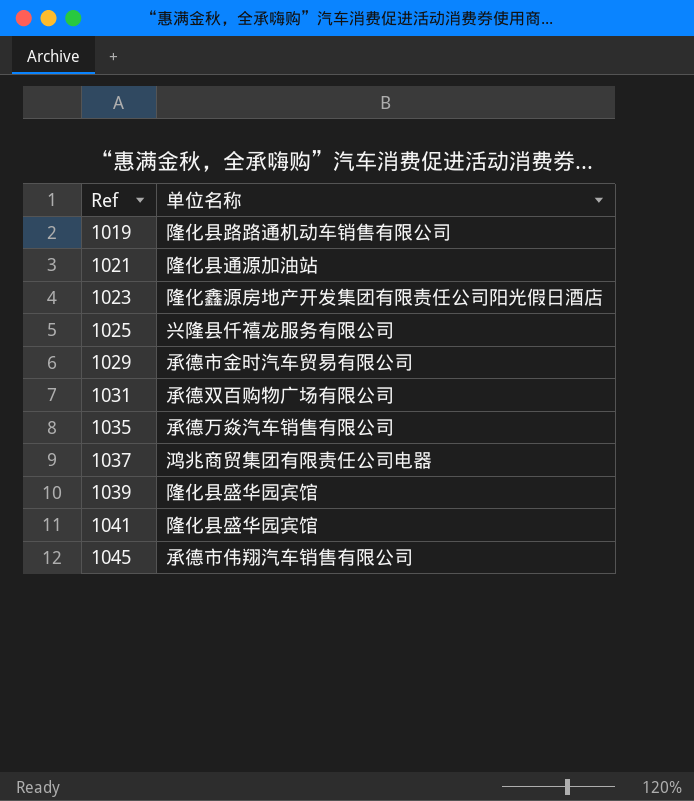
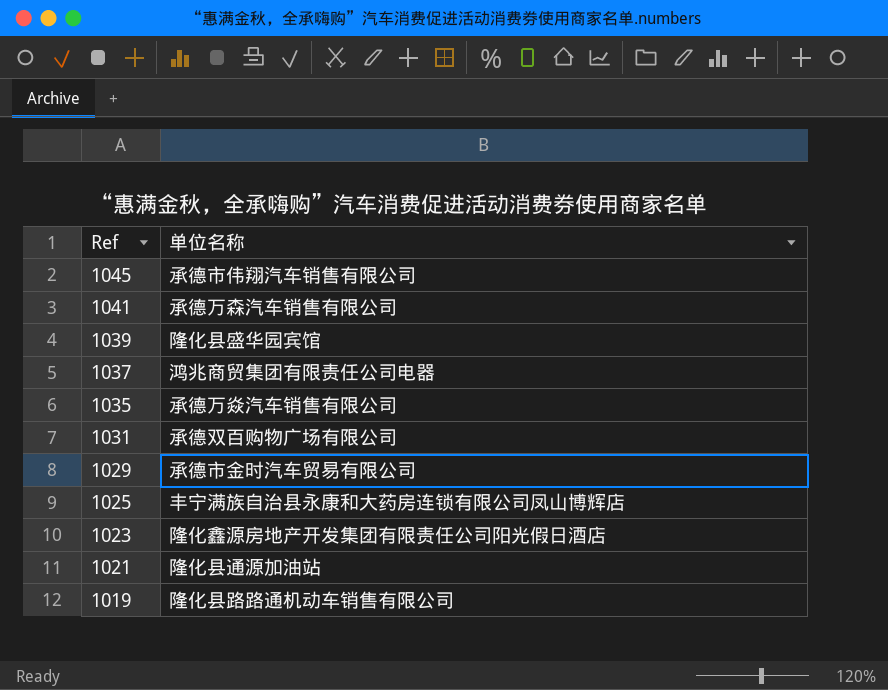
row order: Ref ascending -> Ref descending
1041 | 单位名称: 隆化县盛华园宾馆 -> 承德万森汽车销售有限公司
1025 | 单位名称: 兴隆县仟禧龙服务有限公司 -> 丰宁满族自治县永康和大药房连锁有限公司凤山博辉店

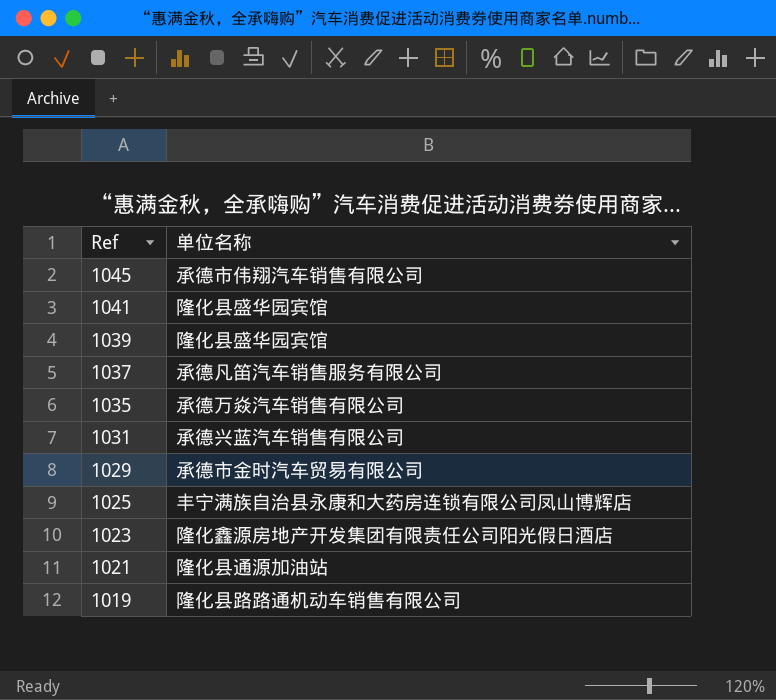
1041 | 单位名称: 承德万森汽车销售有限公司 -> 隆化县盛华园宾馆
1037 | 单位名称: 鸿兆商贸集团有限责任公司电器 -> 承德凡笛汽车销售服务有限公司
1031 | 单位名称: 承德双百购物广场有限公司 -> 承德兴蓝汽车销售有限公司

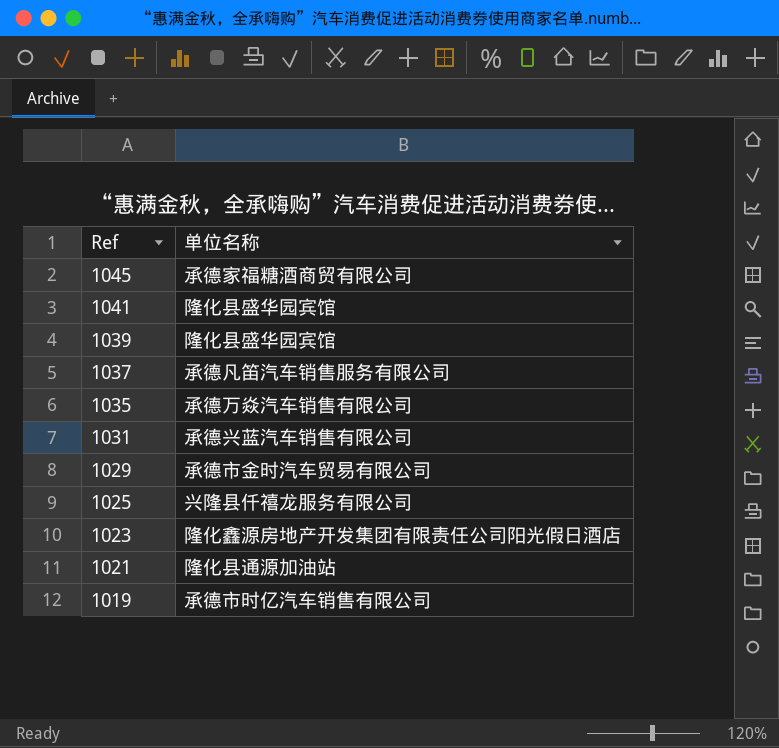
1045 | 单位名称: 承德市伟翔汽车销售有限公司 -> 承德家福糖酒商贸有限公司
1025 | 单位名称: 丰宁满族自治县永康和大药房连锁有限公司凤山博辉店 -> 兴隆县仟禧龙服务有限公司
1019 | 单位名称: 隆化县路路通机动车销售有限公司 -> 承德市时亿汽车销售有限公司

